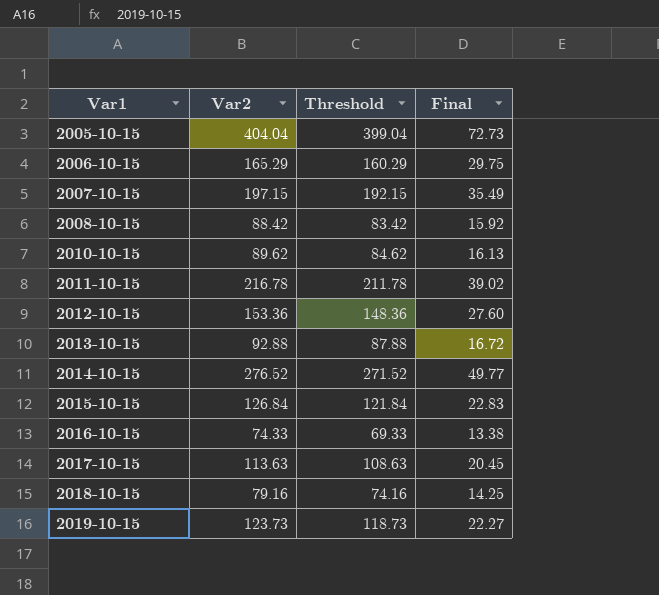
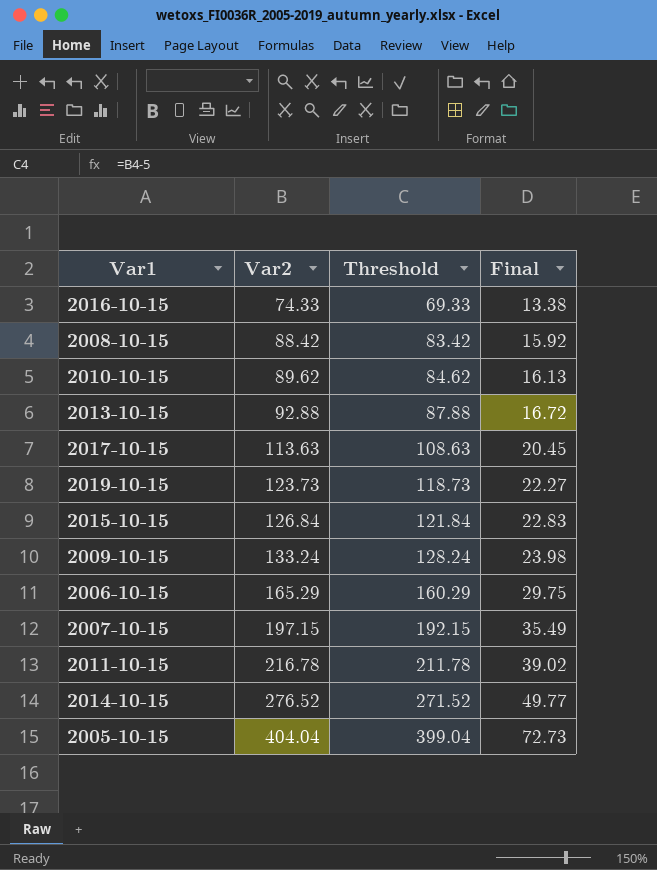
row order: Var1 ascending -> Var2 ascending
row 2012-10-15: 153.36 | 148.36 | 27.60 -> none
row 2018-10-15: 79.16 | 74.16 | 14.25 -> none
row 2009-10-15: none -> 133.24 | 128.24 | 23.98

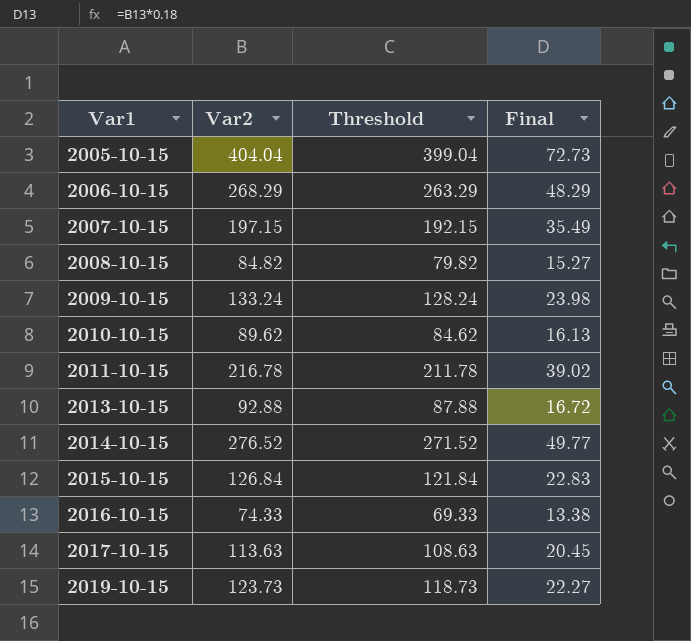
row order: Var2 ascending -> Var1 ascending
2006-10-15 | Var2: 165.29 -> 268.29
2006-10-15 | Threshold: 160.29 -> 263.29
2006-10-15 | Final: 29.75 -> 48.29
2008-10-15 | Var2: 88.42 -> 84.82
2008-10-15 | Threshold: 83.42 -> 79.82
2008-10-15 | Final: 15.92 -> 15.27

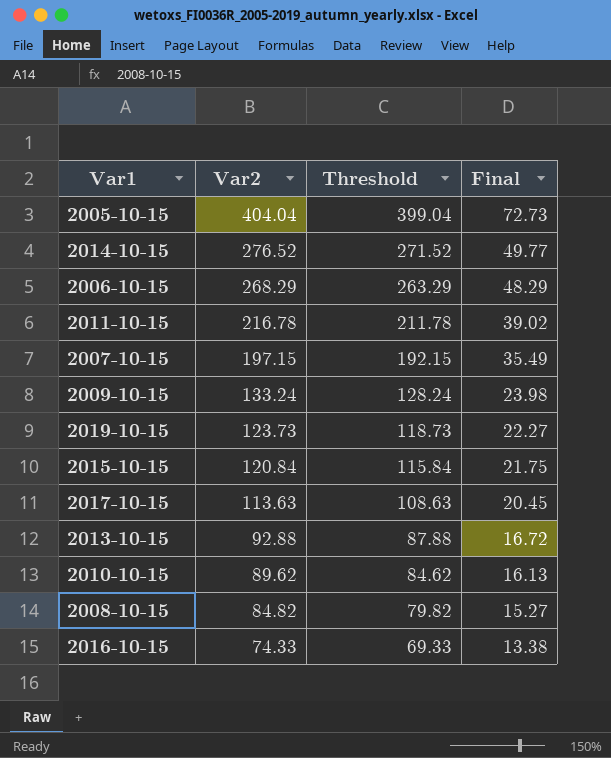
row order: Var1 ascending -> Var2 descending
2015-10-15 | Var2: 126.84 -> 120.84
2015-10-15 | Threshold: 121.84 -> 115.84
2015-10-15 | Final: 22.83 -> 21.75

